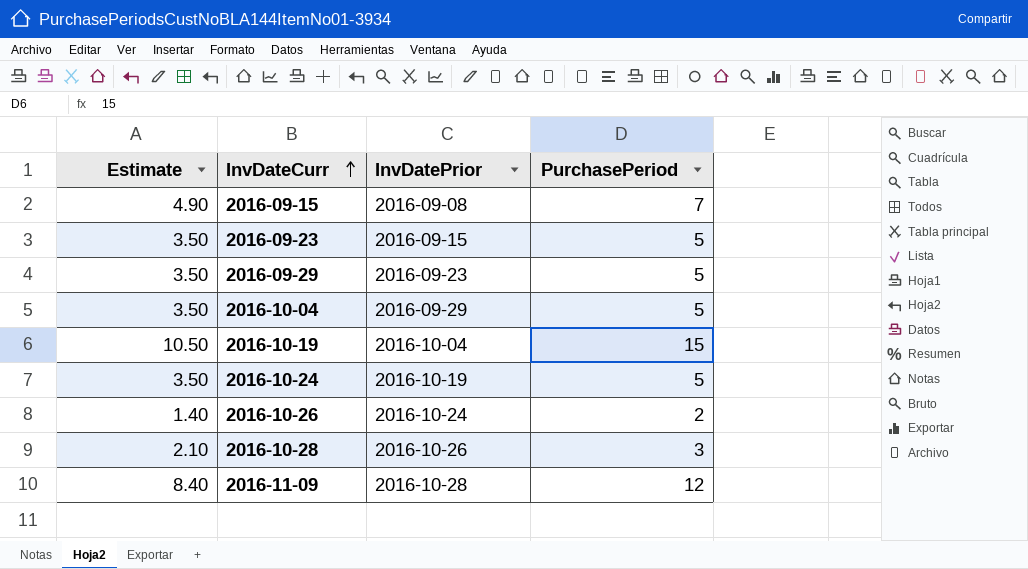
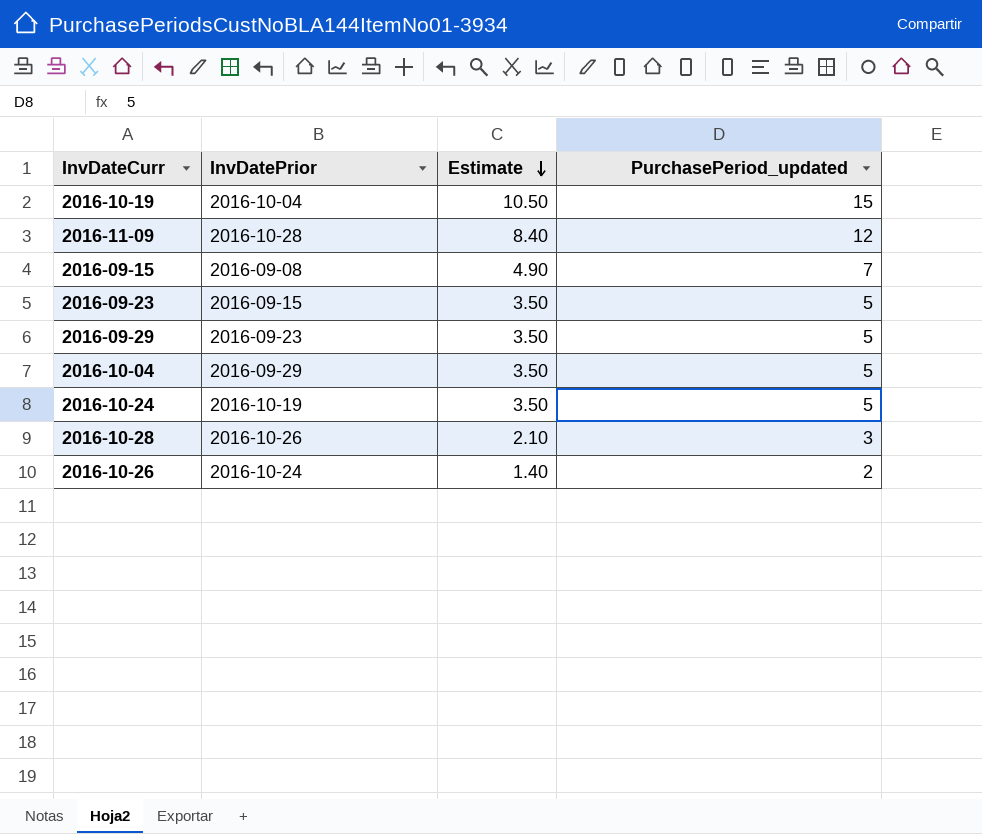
row order: InvDateCurr ascending -> Estimate descending
column Estimate | position: 1 -> 3
column name: PurchasePeriod -> PurchasePeriod_updated

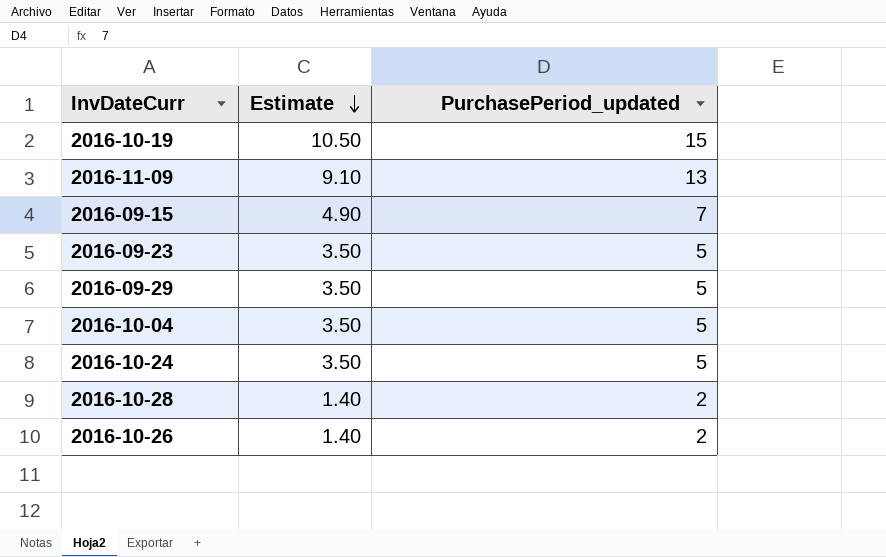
column InvDatePrior | position: 2 -> none
2016-11-09 | Estimate: 8.40 -> 9.10
2016-11-09 | PurchasePeriod_updated: 12 -> 13
2016-10-28 | Estimate: 2.10 -> 1.40
2016-10-28 | PurchasePeriod_updated: 3 -> 2

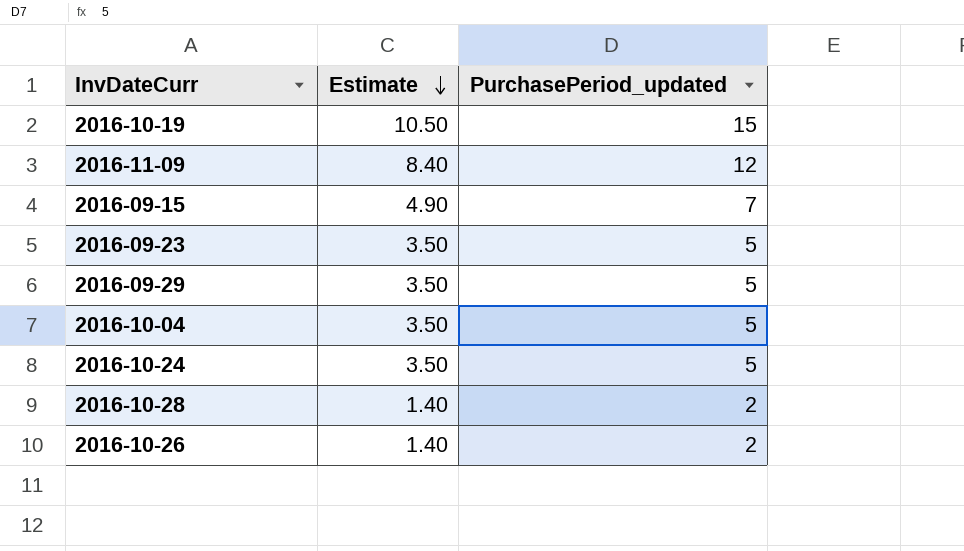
2016-11-09 | Estimate: 9.10 -> 8.40
2016-11-09 | PurchasePeriod_updated: 13 -> 12

